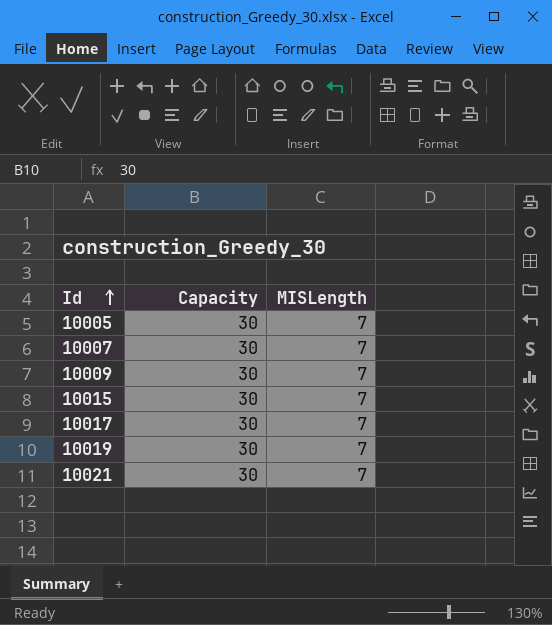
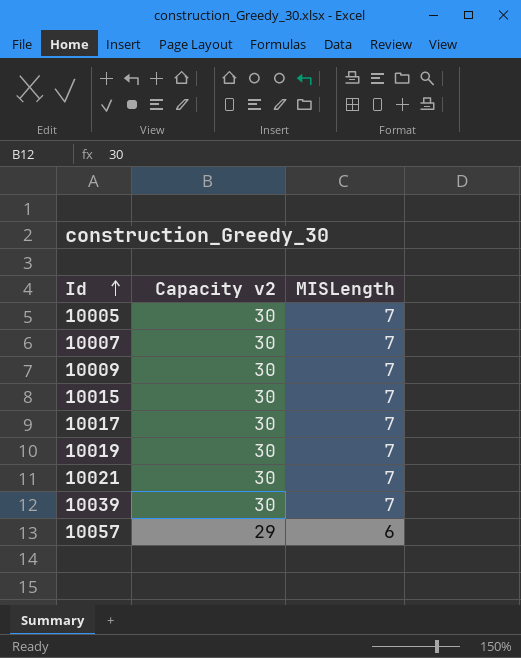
column name: Capacity -> Capacity v2
row 10039: none -> 30 | 7
row 10057: none -> 29 | 6

